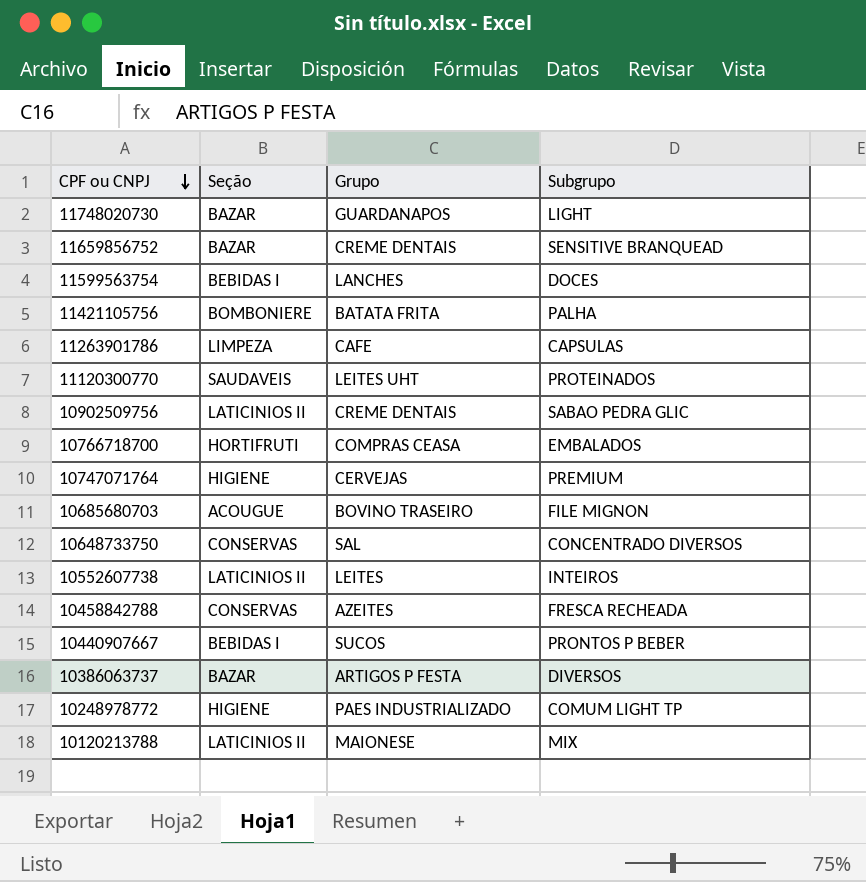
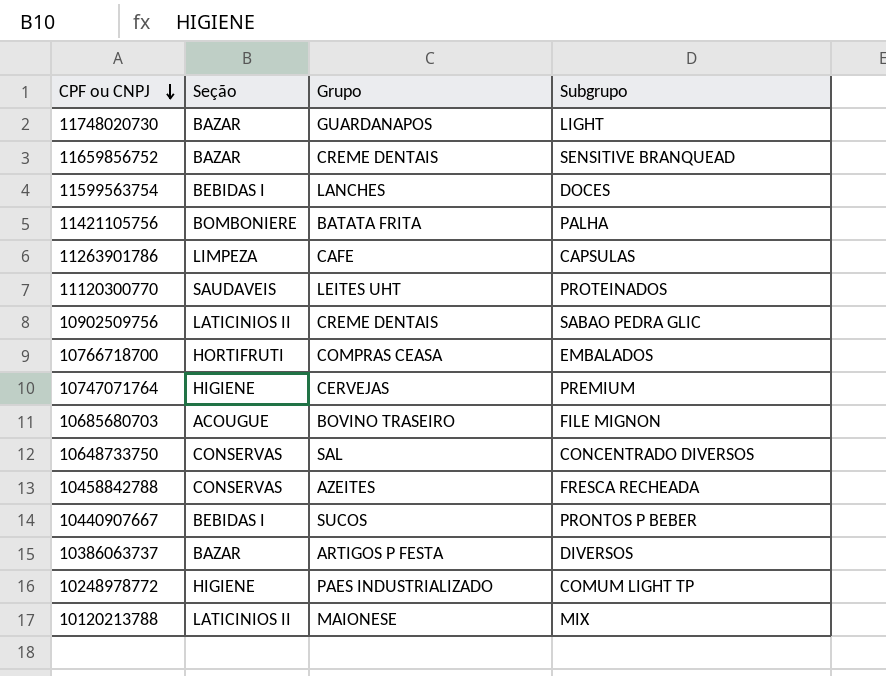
row 10552607738: LATICINIOS II | LEITES | INTEIROS -> none

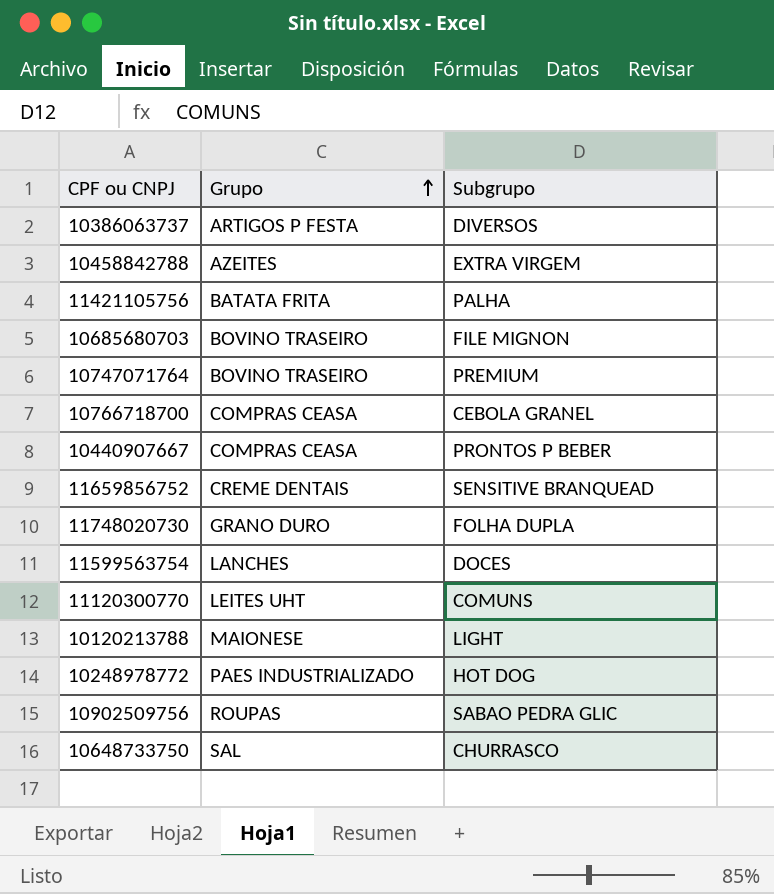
row order: CPF ou CNPJ descending -> Grupo ascending
column Seção | position: 2 -> none
row 11263901786: LIMPEZA | CAFE | CAPSULAS -> none
10458842788 | Subgrupo: FRESCA RECHEADA -> EXTRA VIRGEM
10747071764 | Grupo: CERVEJAS -> BOVINO TRASEIRO
10766718700 | Subgrupo: EMBALADOS -> CEBOLA GRANEL
10440907667 | Grupo: SUCOS -> COMPRAS CEASA
11748020730 | Grupo: GUARDANAPOS -> GRANO DURO
11748020730 | Subgrupo: LIGHT -> FOLHA DUPLA
11120300770 | Subgrupo: PROTEINADOS -> COMUNS
10120213788 | Subgrupo: MIX -> LIGHT
10248978772 | Subgrupo: COMUM LIGHT TP -> HOT DOG
10902509756 | Grupo: CREME DENTAIS -> ROUPAS
10648733750 | Subgrupo: CONCENTRADO DIVERSOS -> CHURRASCO

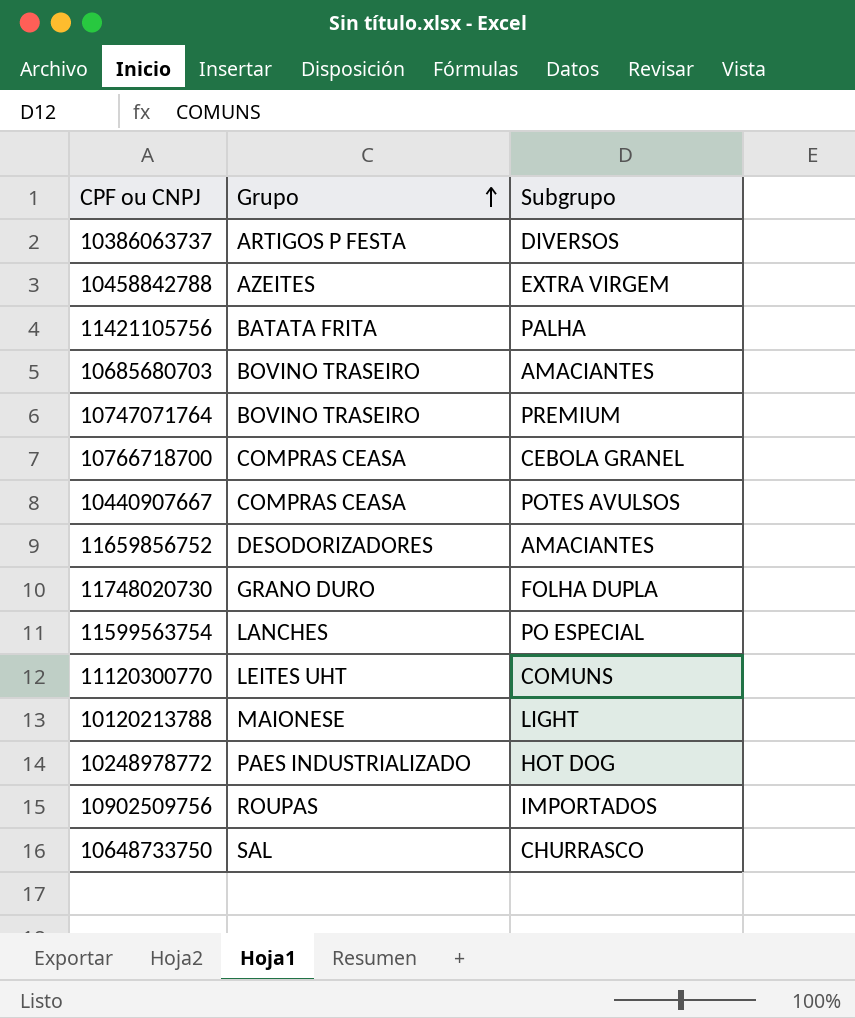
10685680703 | Subgrupo: FILE MIGNON -> AMACIANTES
10440907667 | Subgrupo: PRONTOS P BEBER -> POTES AVULSOS
11659856752 | Grupo: CREME DENTAIS -> DESODORIZADORES
11659856752 | Subgrupo: SENSITIVE BRANQUEAD -> AMACIANTES
11599563754 | Subgrupo: DOCES -> PO ESPECIAL
10902509756 | Subgrupo: SABAO PEDRA GLIC -> IMPORTADOS

